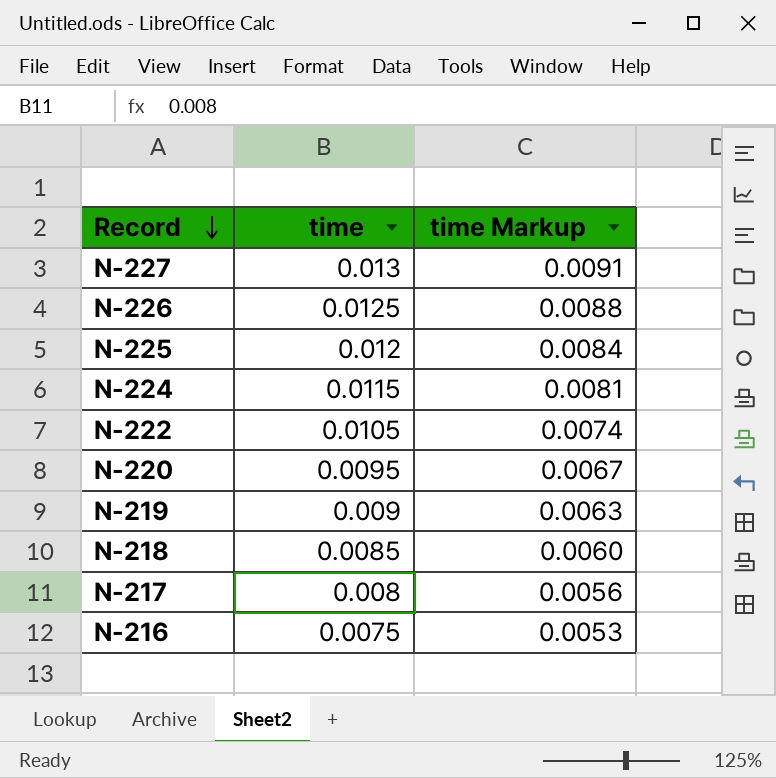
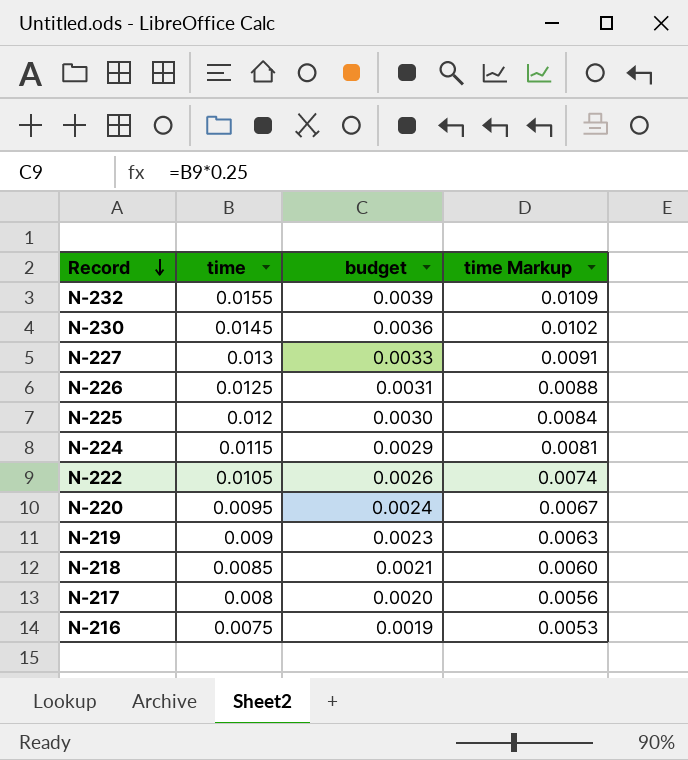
column budget | formula: none -> [time] * 0.25
row N-232: none -> 0.0155 | 0.0039 | 0.0109
row N-230: none -> 0.0145 | 0.0036 | 0.0102

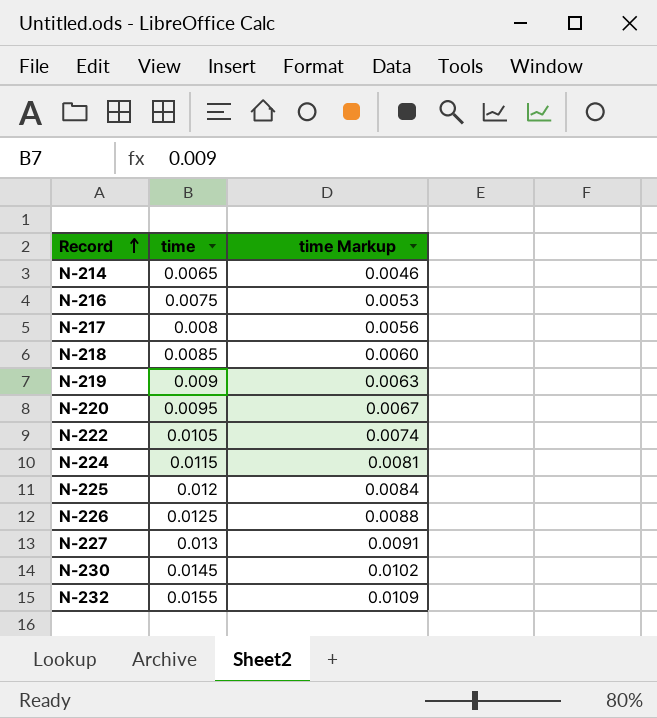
row order: Record descending -> Record ascending
column budget | formula: [time] * 0.25 -> none
row N-214: none -> 0.0065 | 0.0046

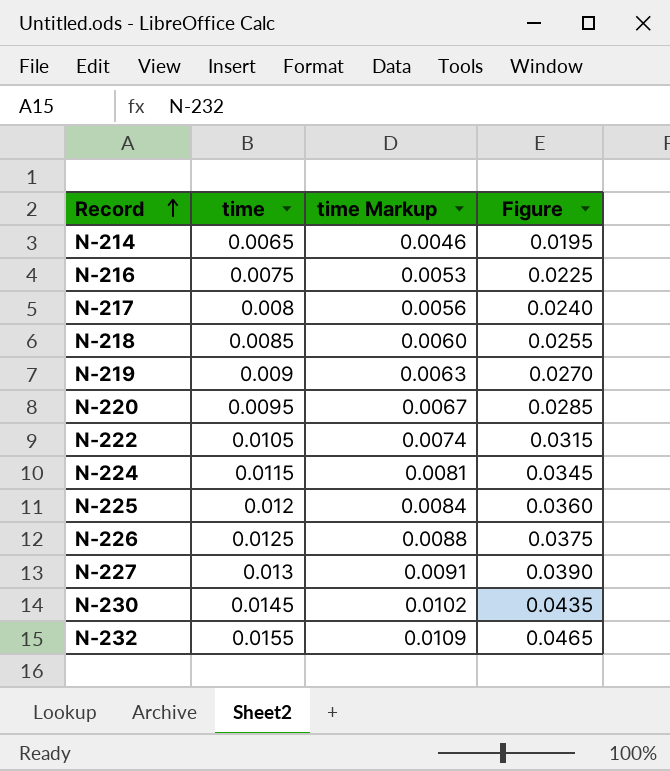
column Figure | formula: none -> [time] * 3

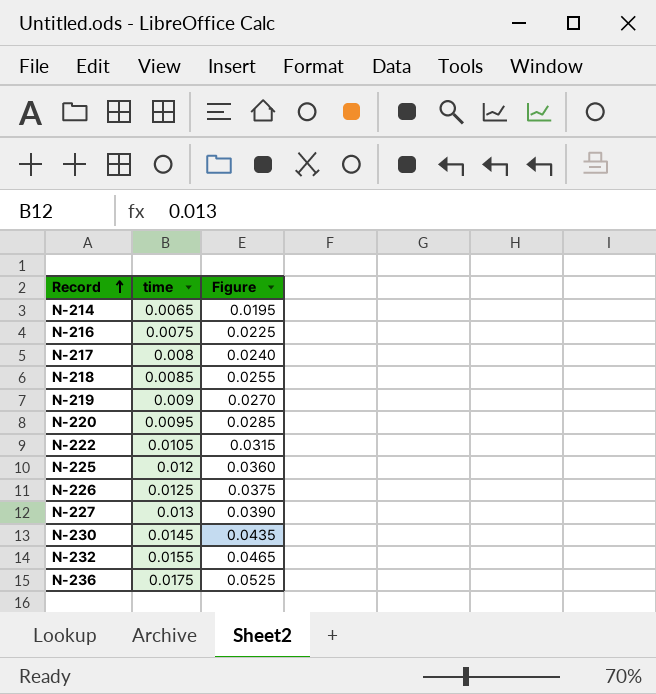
column time Markup | formula: [time] * 0.7 -> none
row N-224: 0.0115 | 0.0081 | 0.0345 -> none
row N-236: none -> 0.0175 | 0.0525

